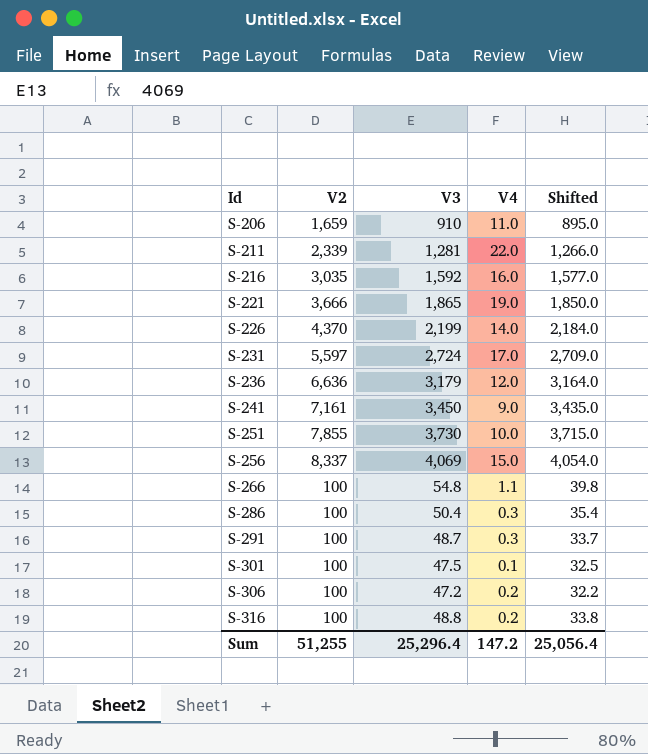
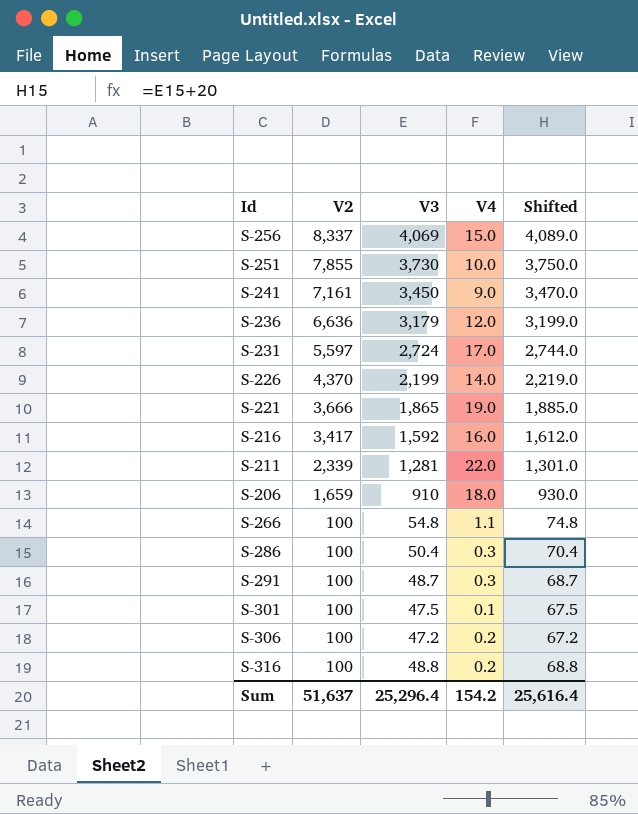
row order: Id ascending -> V2 descending
column Shifted | formula: [V3] - 15 -> [V3] + 20
S-216 | V2: 3,035 -> 3,417
S-206 | V4: 11.0 -> 18.0
Sum | V2: 51,255 -> 51,637
Sum | V4: 147.2 -> 154.2
Sum | Shifted: 25,056.4 -> 25,616.4

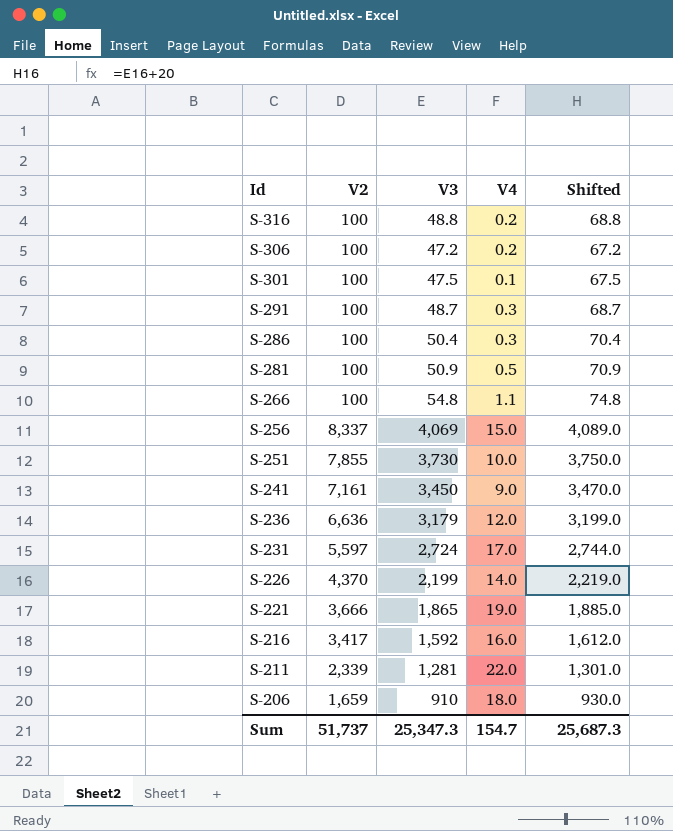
row order: V2 descending -> Id descending
row S-281: none -> 100 | 50.9 | 0.5 | 70.9
Sum | V2: 51,637 -> 51,737
Sum | V3: 25,296.4 -> 25,347.3
Sum | V4: 154.2 -> 154.7
Sum | Shifted: 25,616.4 -> 25,687.3

